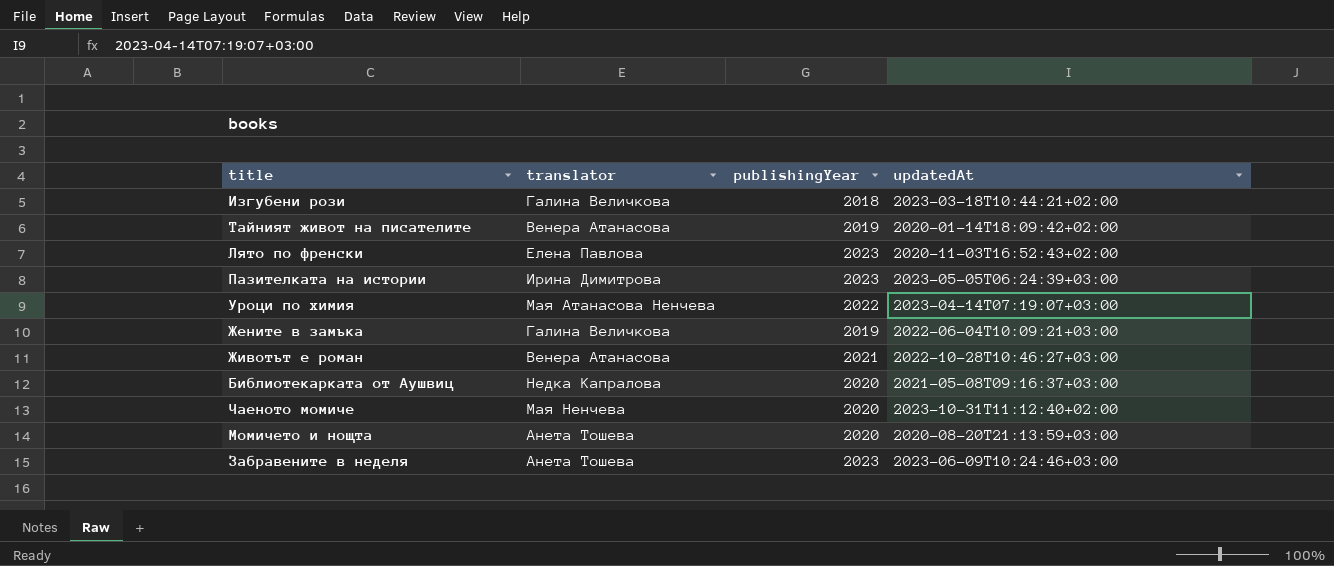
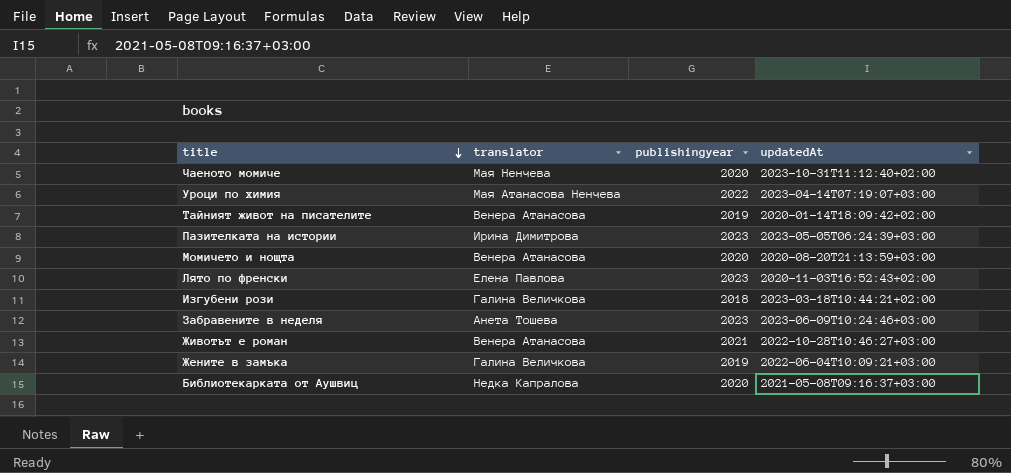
row order: none -> title descending
column name: publishingYear -> publishingyear
Момичето и нощта | translator: Анета Тошева -> Венера Атанасова

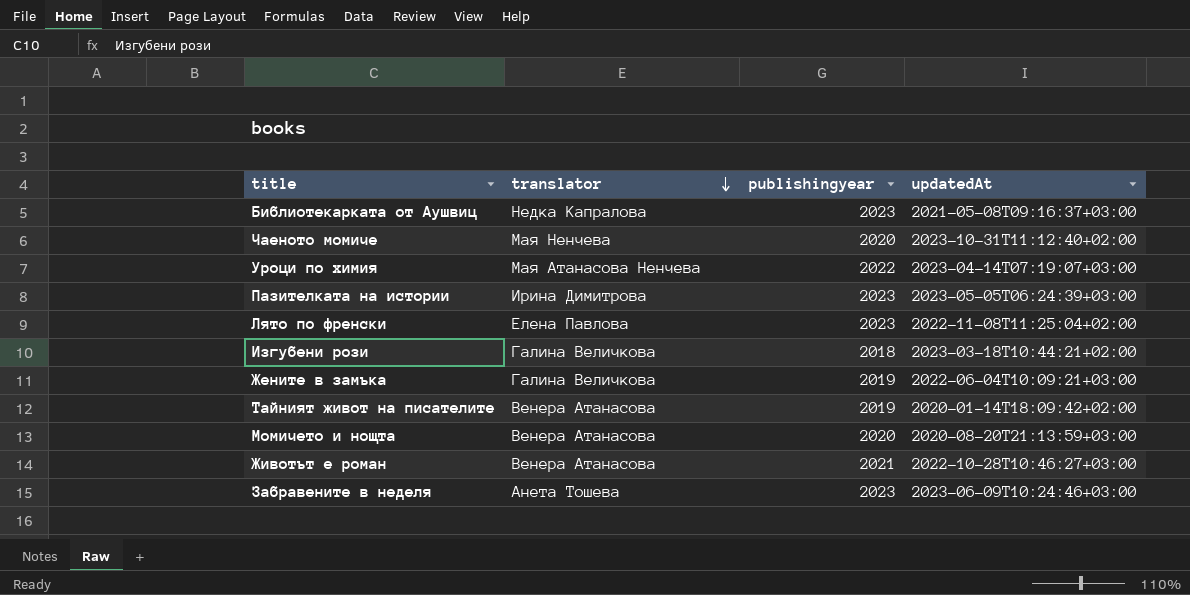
row order: title descending -> translator descending
Библиотекарката от Аушвиц | publishingyear: 2020 -> 2023
Лято по френски | updatedAt: 2020-11-03T16:52:43+02:00 -> 2022-11-08T11:25:04+02:00

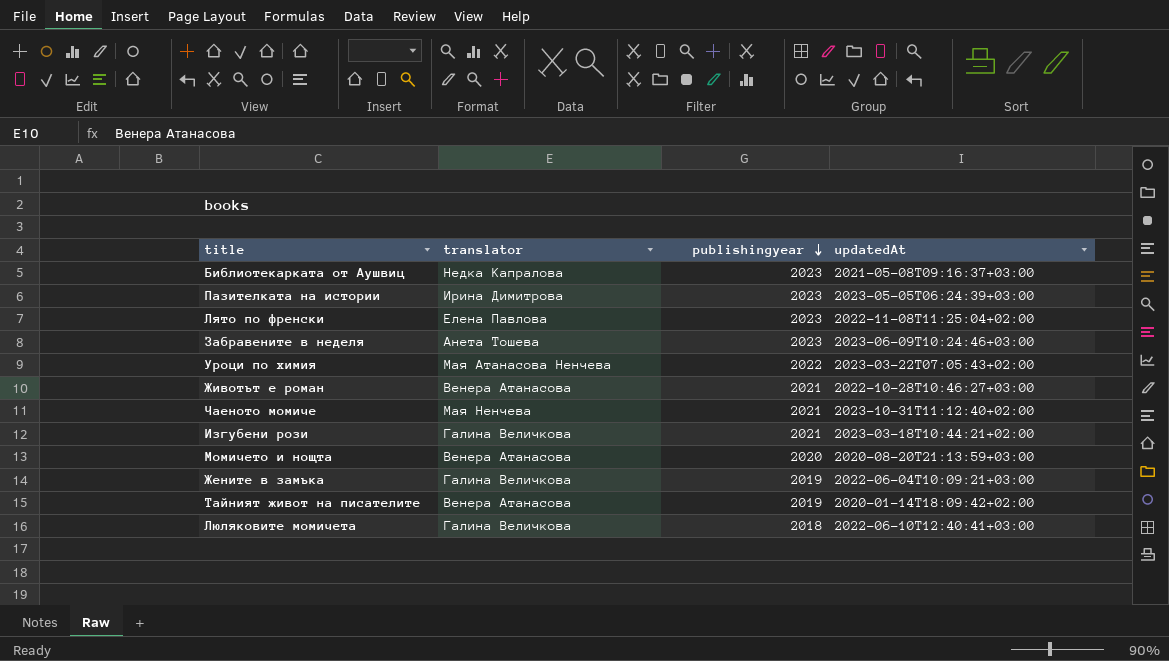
row order: translator descending -> publishingyear descending
Уроци по химия | updatedAt: 2023-04-14T07:19:07+03:00 -> 2023-03-22T07:05:43+02:00
Чаеното момиче | publishingyear: 2020 -> 2021
Изгубени рози | publishingyear: 2018 -> 2021
row Люляковите момичета: none -> Галина Величкова | 2018 | 2022-06-10T12:40:41+03:00

